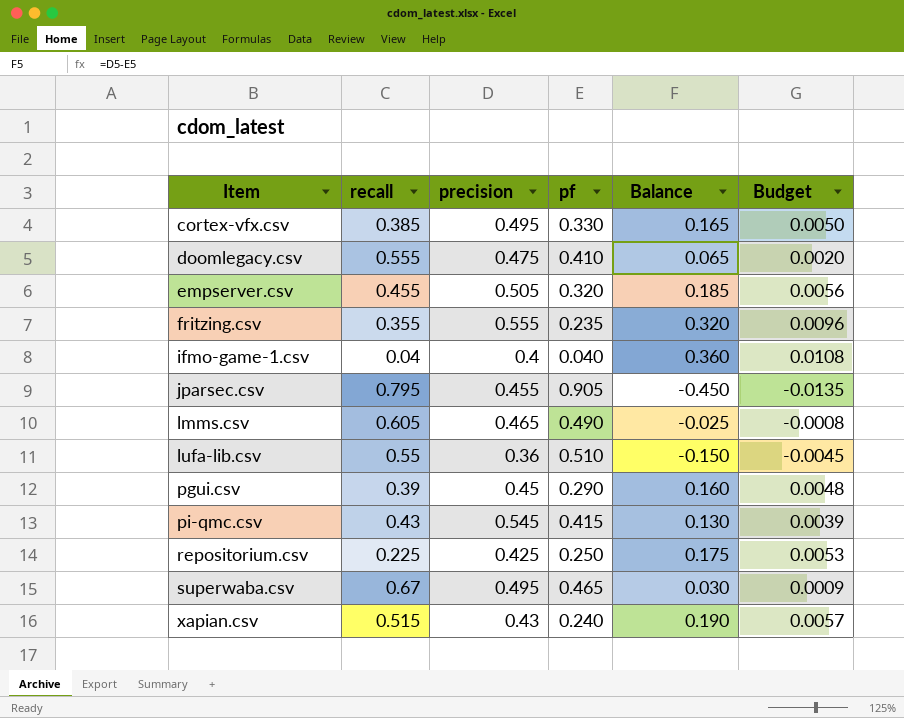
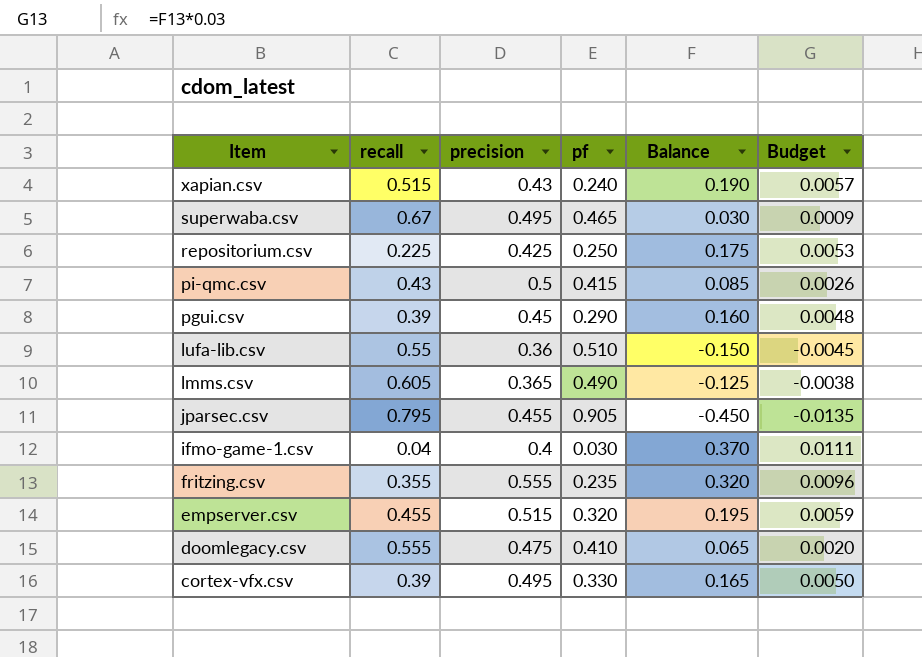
row order: Item ascending -> Item descending
pi-qmc.csv | precision: 0.545 -> 0.5
pi-qmc.csv | Balance: 0.130 -> 0.085
pi-qmc.csv | Budget: 0.0039 -> 0.0026
lmms.csv | precision: 0.465 -> 0.365
lmms.csv | Balance: -0.025 -> -0.125
lmms.csv | Budget: -0.0008 -> -0.0038
ifmo-game-1.csv | pf: 0.040 -> 0.030
ifmo-game-1.csv | Balance: 0.360 -> 0.370
ifmo-game-1.csv | Budget: 0.0108 -> 0.0111
empserver.csv | precision: 0.505 -> 0.515
empserver.csv | Balance: 0.185 -> 0.195
empserver.csv | Budget: 0.0056 -> 0.0059
cortex-vfx.csv | recall: 0.385 -> 0.39

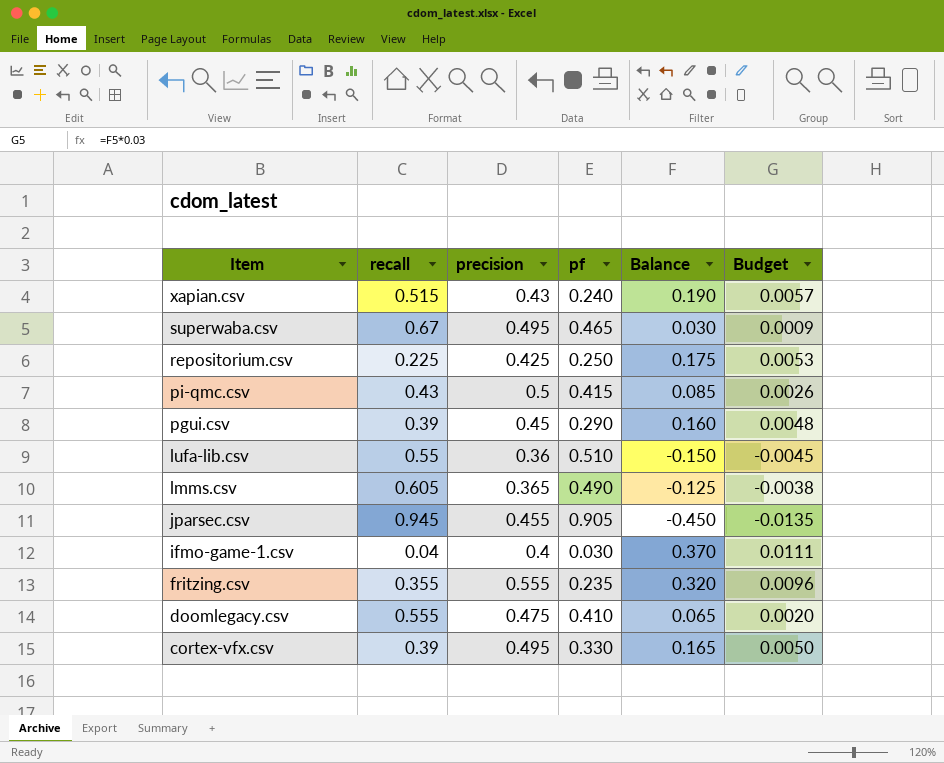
row empserver.csv: 0.455 | 0.515 | 0.320 | 0.195 | 0.0059 -> none
jparsec.csv | recall: 0.795 -> 0.945

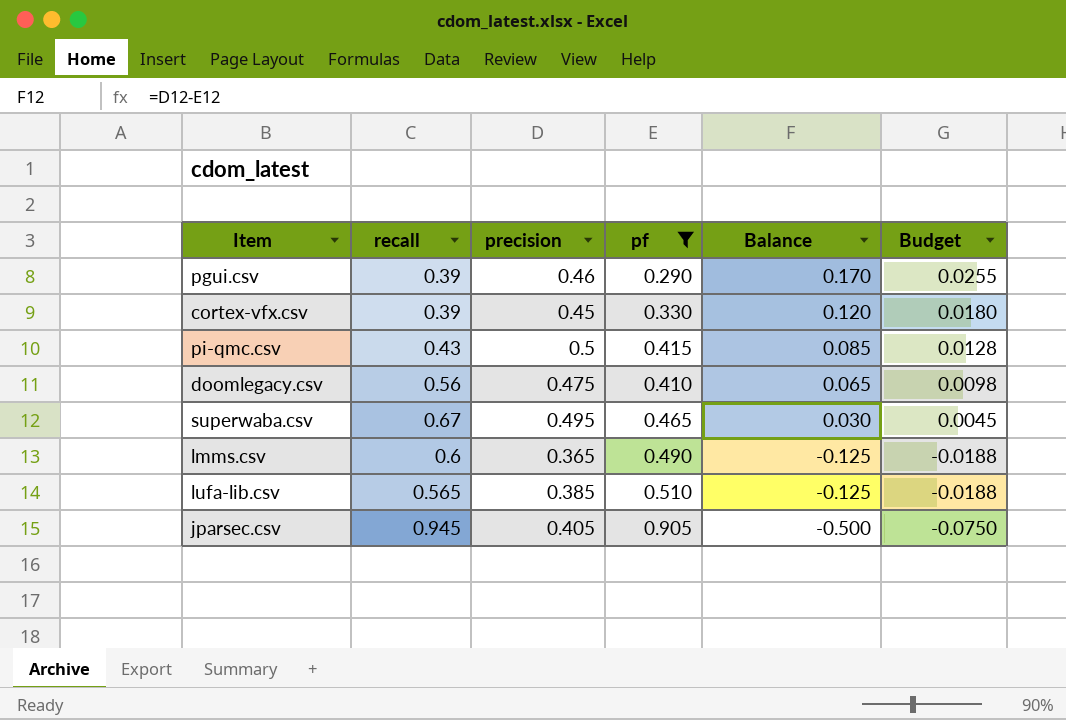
filter: none -> pf >= 0.290
row order: Item descending -> Balance descending
column Budget | formula: [Balance] * 0.03 -> [Balance] * 0.15
pgui.csv | precision: 0.45 -> 0.46
pgui.csv | Balance: 0.160 -> 0.170
cortex-vfx.csv | precision: 0.495 -> 0.45
cortex-vfx.csv | Balance: 0.165 -> 0.120
doomlegacy.csv | recall: 0.555 -> 0.56
lmms.csv | recall: 0.605 -> 0.6
lufa-lib.csv | recall: 0.55 -> 0.565
lufa-lib.csv | precision: 0.36 -> 0.385
lufa-lib.csv | Balance: -0.150 -> -0.125
jparsec.csv | precision: 0.455 -> 0.405
jparsec.csv | Balance: -0.450 -> -0.500

